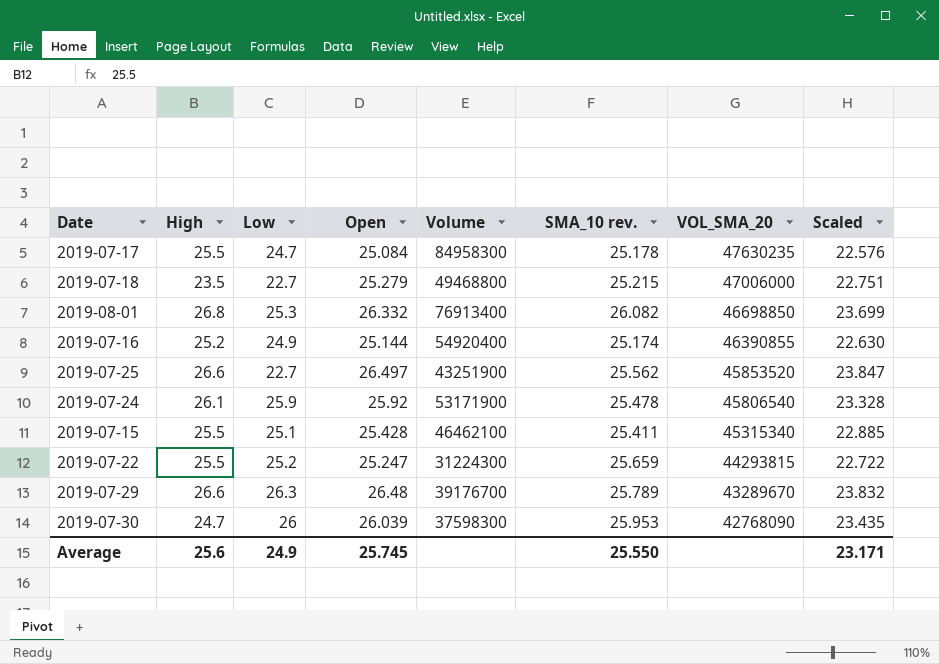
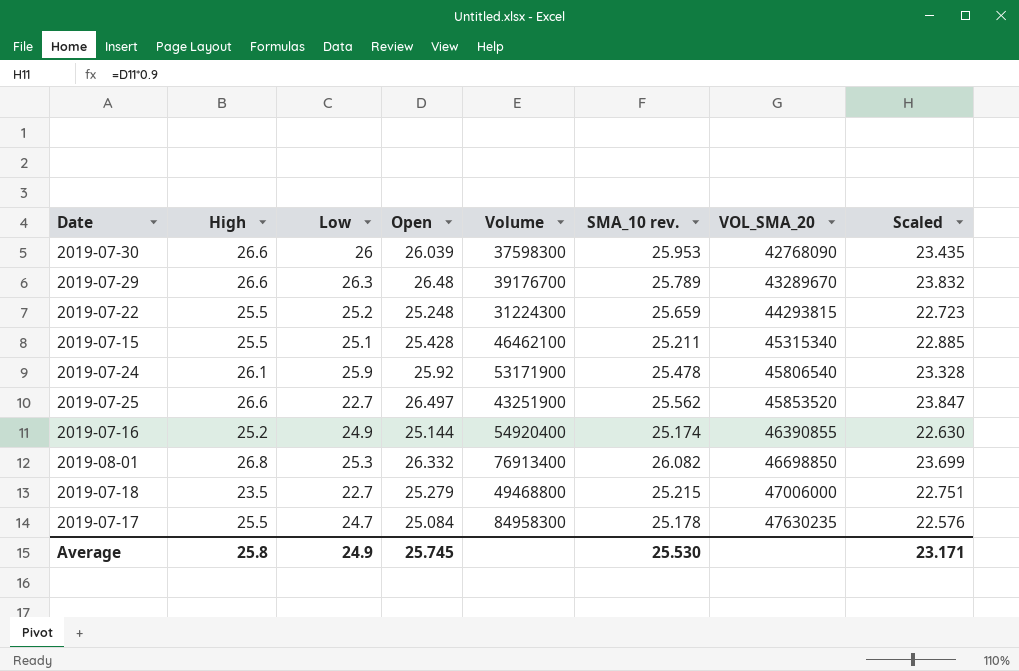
row order: VOL_SMA_20 descending -> VOL_SMA_20 ascending
2019-07-30 | High: 24.7 -> 26.6
2019-07-22 | Open: 25.247 -> 25.248
2019-07-22 | Scaled: 22.722 -> 22.723
2019-07-15 | SMA_10 rev.: 25.411 -> 25.211
Average | High: 25.6 -> 25.8
Average | SMA_10 rev.: 25.550 -> 25.530

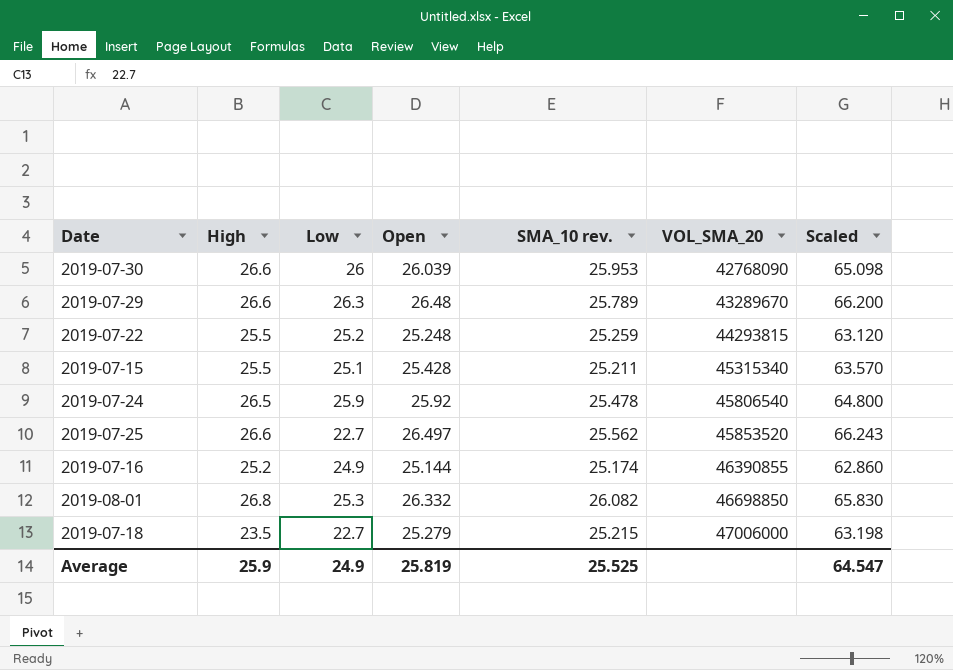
column Volume | position: 5 -> none
column Scaled | formula: [Open] * 0.9 -> [Open] * 2.5
row 2019-07-17: 25.5 | 24.7 | 25.084 | 84958300 | 25.178 | 47630235 | 22.576 -> none
2019-07-22 | SMA_10 rev.: 25.659 -> 25.259
2019-07-24 | High: 26.1 -> 26.5
Average | High: 25.8 -> 25.9
Average | Open: 25.745 -> 25.819
Average | SMA_10 rev.: 25.530 -> 25.525
Average | Scaled: 23.171 -> 64.547

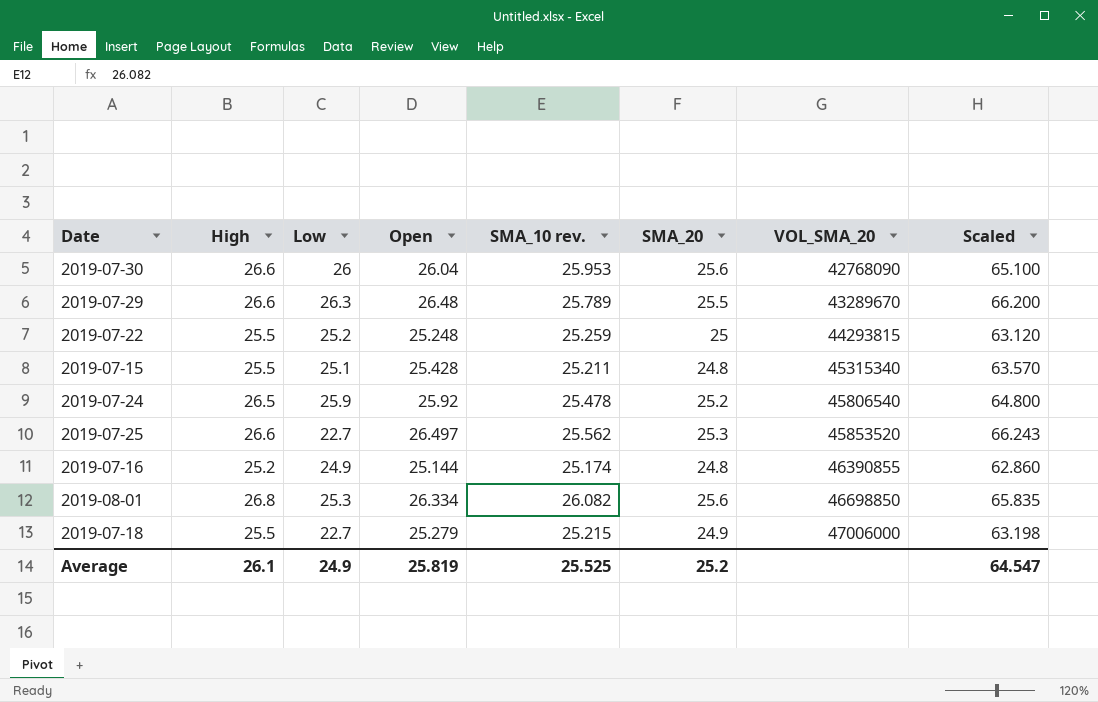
column SMA_20 | position: none -> 6
2019-07-30 | Open: 26.039 -> 26.04
2019-07-30 | Scaled: 65.098 -> 65.100
2019-08-01 | Open: 26.332 -> 26.334
2019-08-01 | Scaled: 65.830 -> 65.835
2019-07-18 | High: 23.5 -> 25.5
Average | High: 25.9 -> 26.1

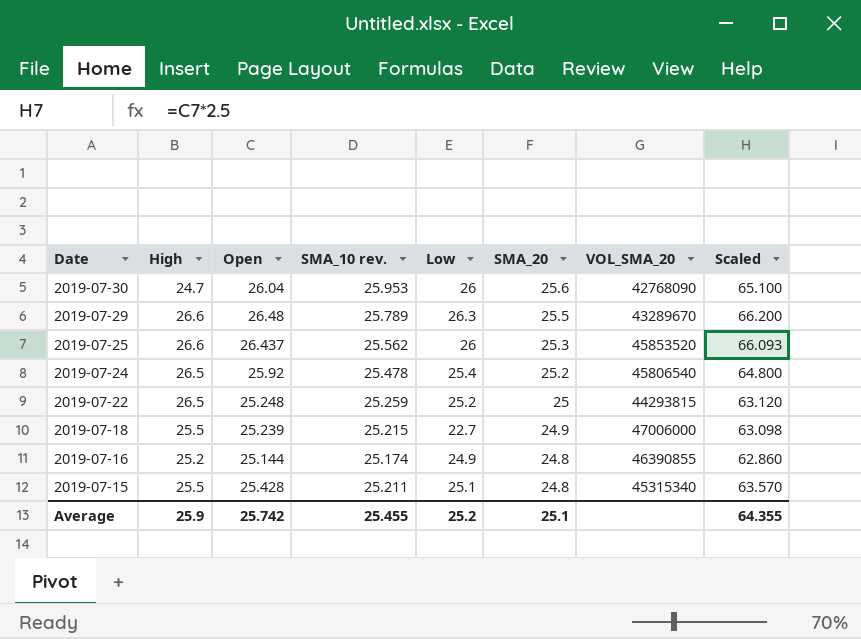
row order: VOL_SMA_20 ascending -> Date descending
column Low | position: 3 -> 5
row 2019-08-01: 26.8 | 25.3 | 26.334 | 26.082 | 25.6 | 46698850 | 65.835 -> none
2019-07-30 | High: 26.6 -> 24.7
2019-07-25 | Open: 26.497 -> 26.437
2019-07-25 | Low: 22.7 -> 26
2019-07-25 | Scaled: 66.243 -> 66.093
2019-07-24 | Low: 25.9 -> 25.4
2019-07-22 | High: 25.5 -> 26.5
2019-07-18 | Open: 25.279 -> 25.239
2019-07-18 | Scaled: 63.198 -> 63.098
Average | High: 26.1 -> 25.9
Average | Open: 25.819 -> 25.742
Average | SMA_10 rev.: 25.525 -> 25.455
Average | Low: 24.9 -> 25.2
Average | SMA_20: 25.2 -> 25.1
Average | Scaled: 64.547 -> 64.355

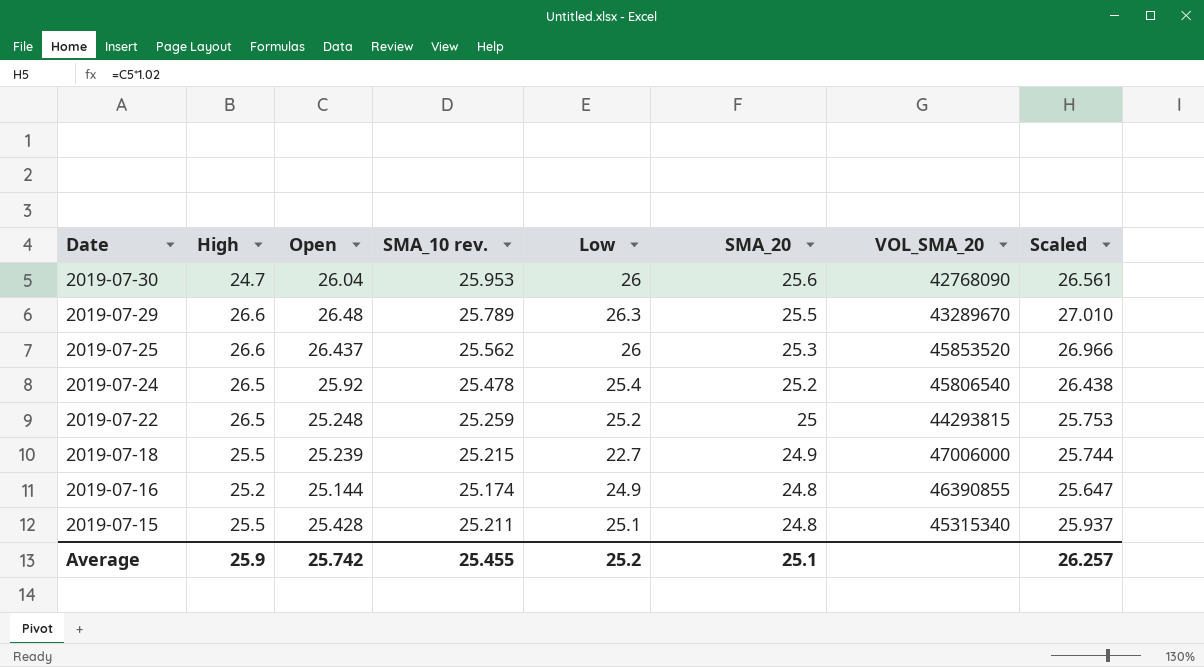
column Scaled | formula: [Open] * 2.5 -> [Open] * 1.02
Average | Scaled: 64.355 -> 26.257

